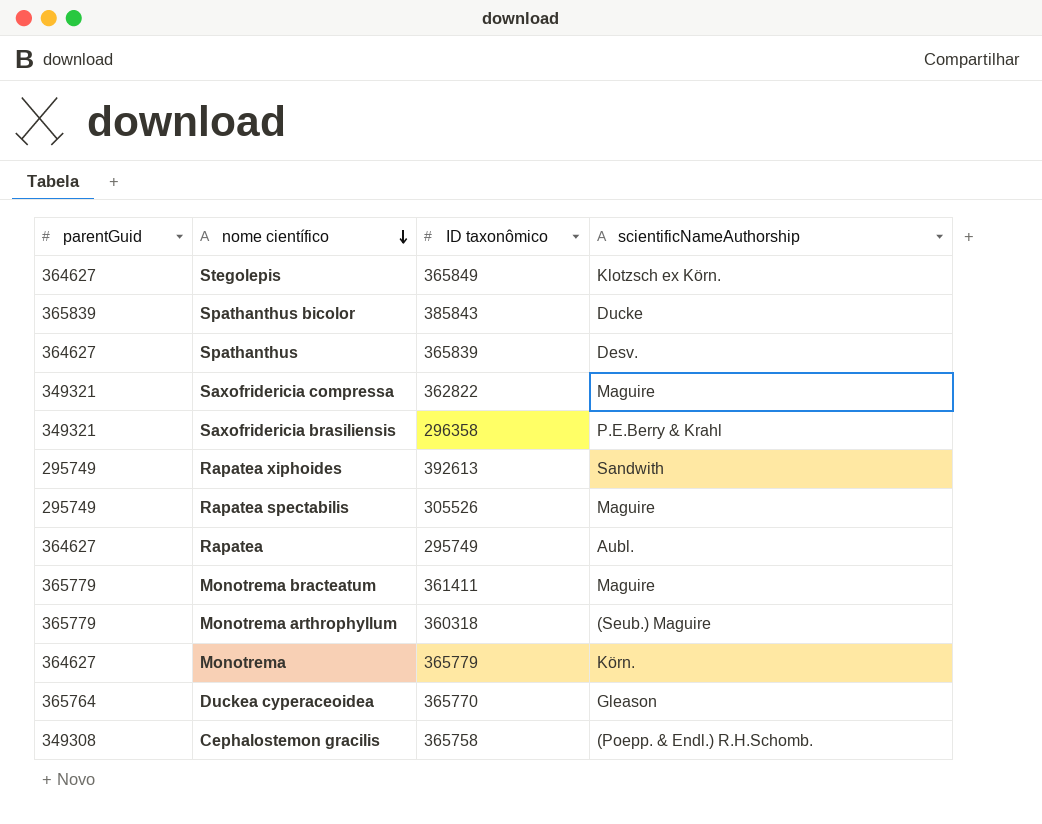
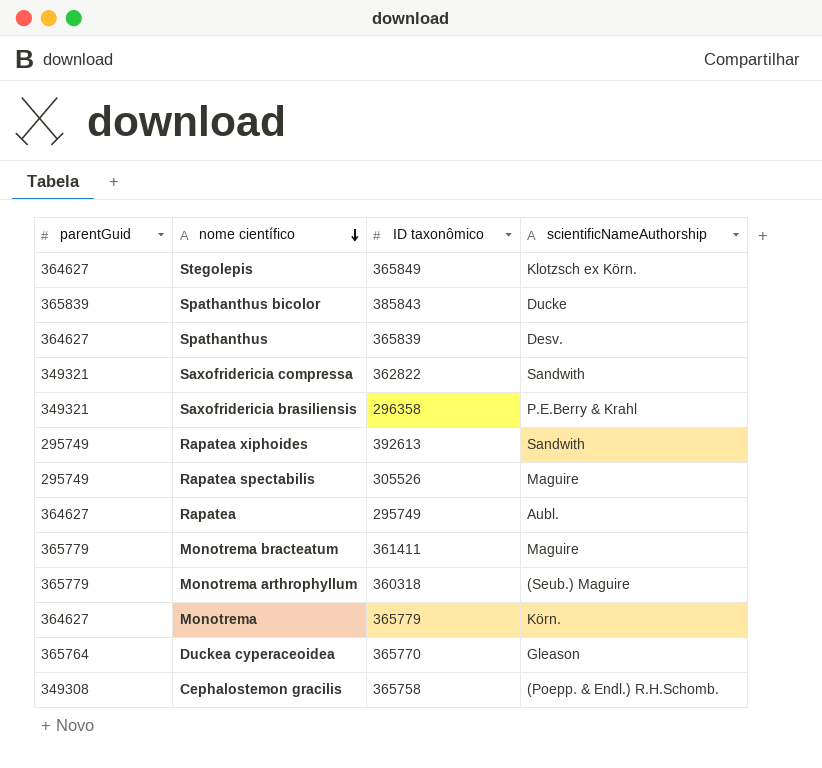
Saxofridericia compressa | scientificNameAuthorship: Maguire -> Sandwith

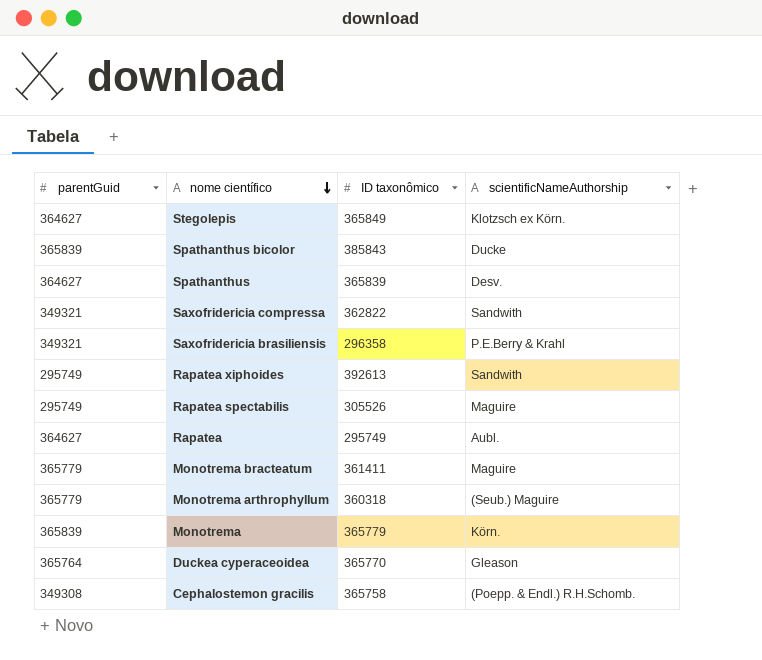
Monotrema | parentGuid: 364627 -> 365839

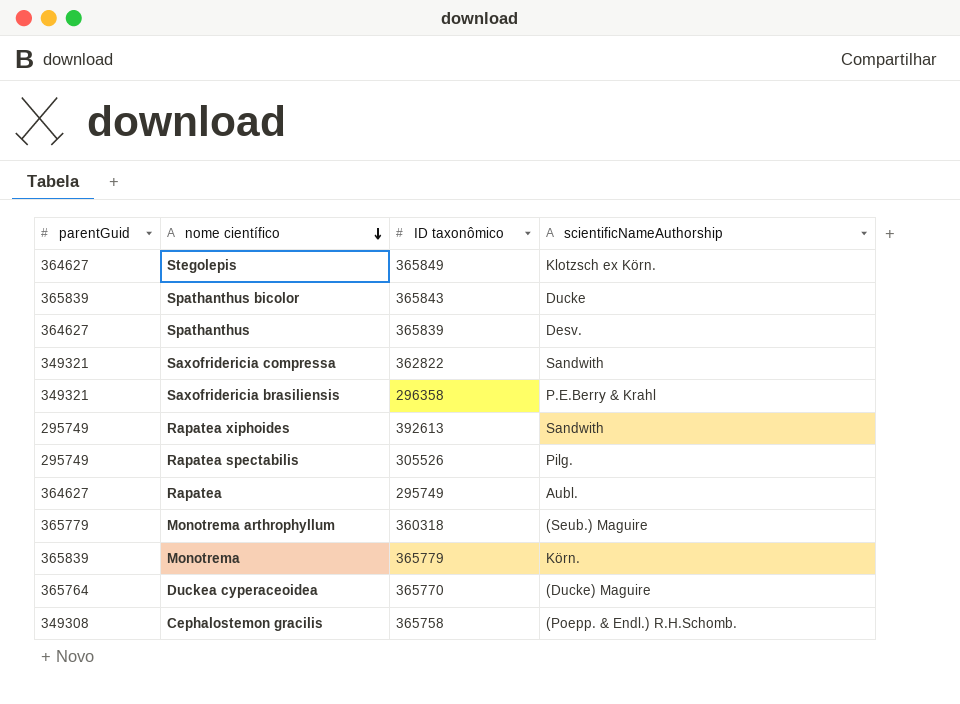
row Monotrema bracteatum: 365779 | 361411 | Maguire -> none
Spathanthus bicolor | ID taxonômico: 385843 -> 365843
Rapatea spectabilis | scientificNameAuthorship: Maguire -> Pilg.
Duckea cyperaceoidea | scientificNameAuthorship: Gleason -> (Ducke) Maguire

